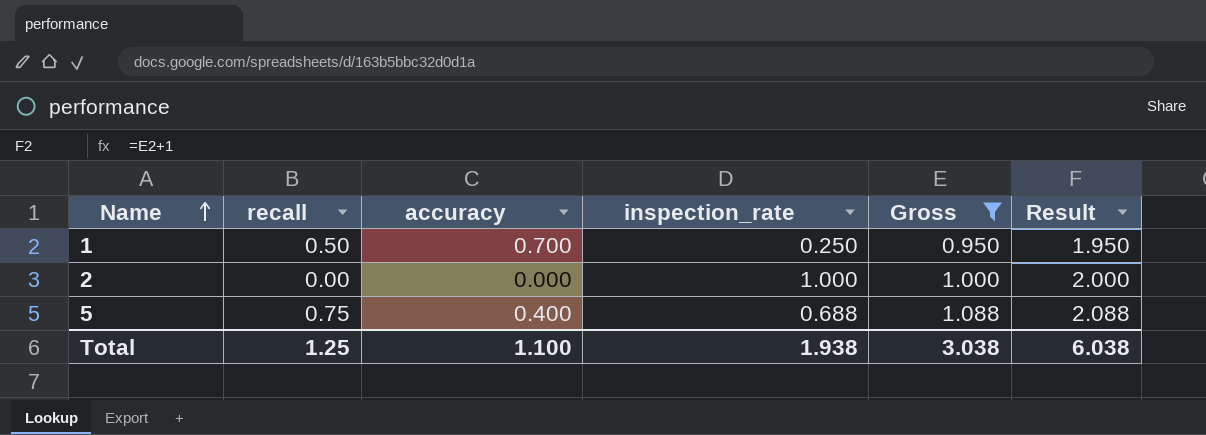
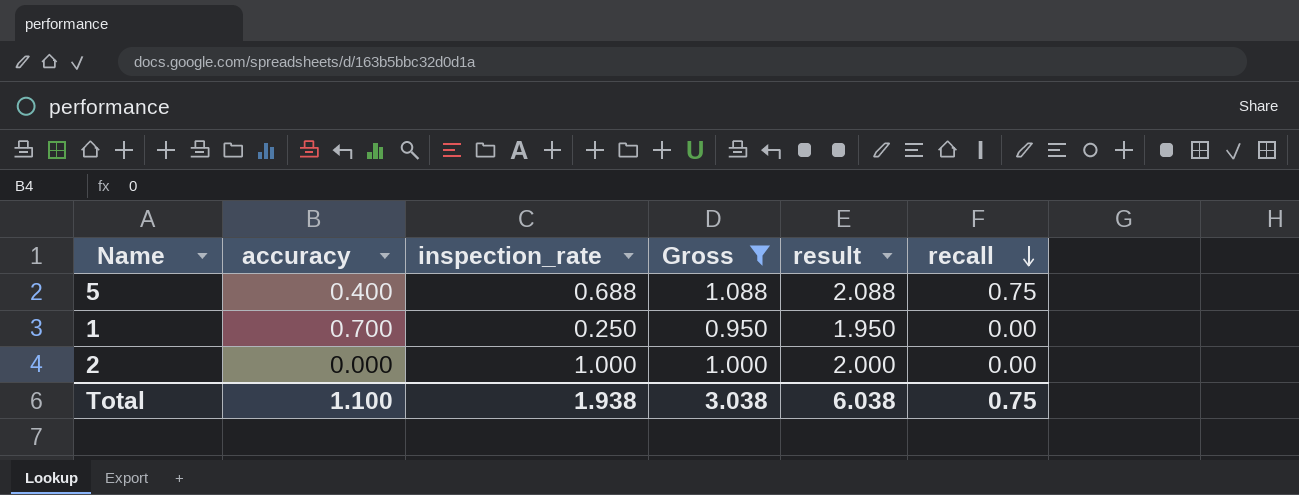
row order: Name ascending -> recall descending
column name: Result -> result
column recall | position: 2 -> 6
1 | recall: 0.50 -> 0.00
Total | recall: 1.25 -> 0.75

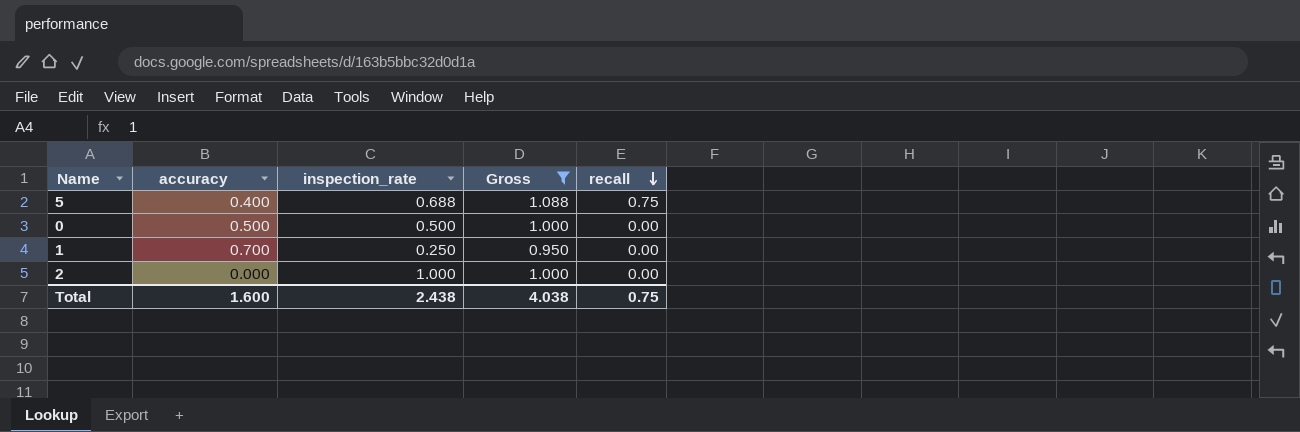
column result | formula: [Gross] + 1 -> none
row 0: none -> 0.500 | 0.500 | 1.000 | 0.00
Total | accuracy: 1.100 -> 1.600
Total | inspection_rate: 1.938 -> 2.438
Total | Gross: 3.038 -> 4.038

